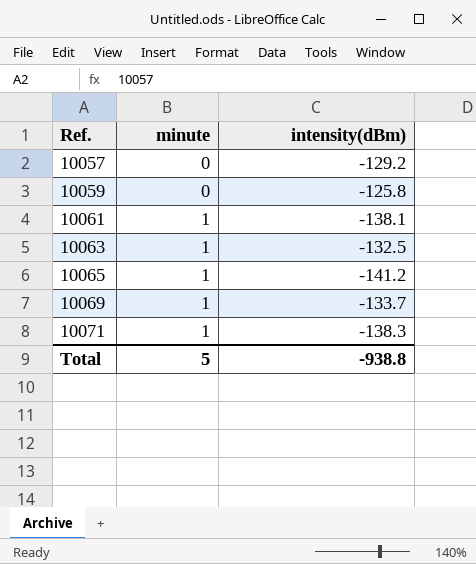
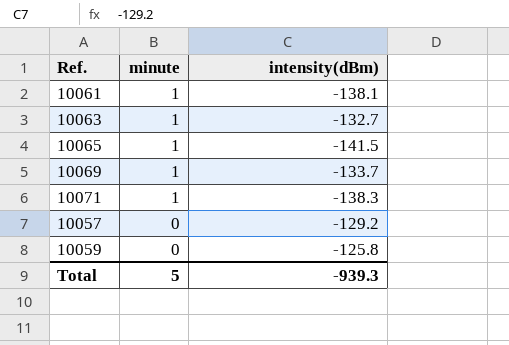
row order: Ref. ascending -> minute descending
10063 | intensity(dBm): -132.5 -> -132.7
10065 | intensity(dBm): -141.2 -> -141.5
Total | intensity(dBm): -938.8 -> -939.3

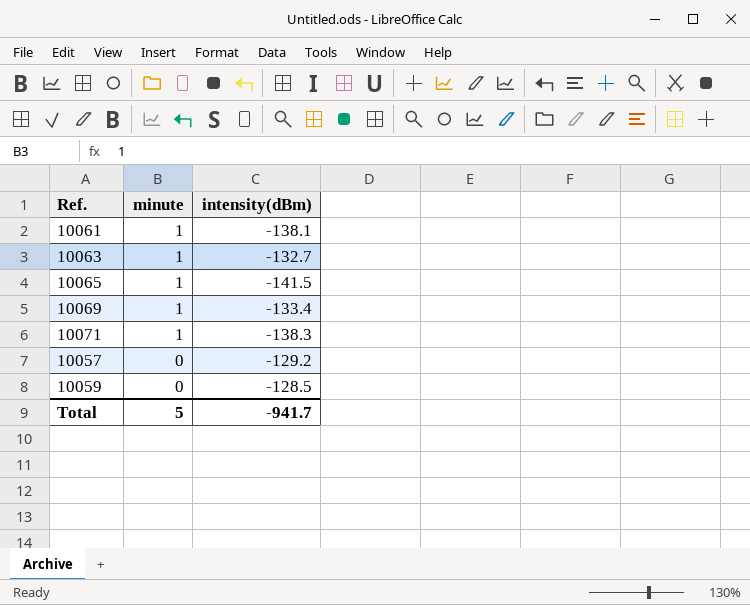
10069 | intensity(dBm): -133.7 -> -133.4
10059 | intensity(dBm): -125.8 -> -128.5
Total | intensity(dBm): -939.3 -> -941.7

